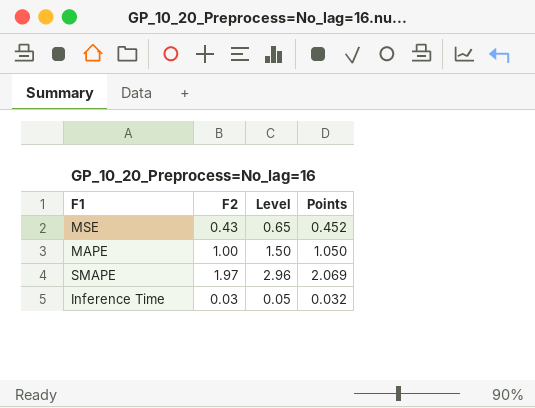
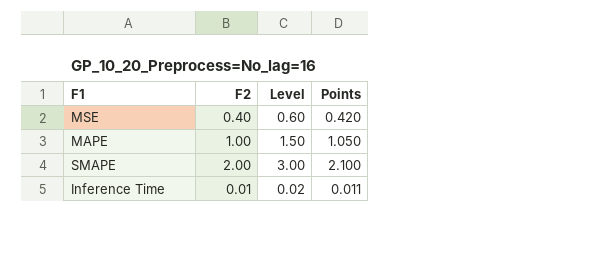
MSE | F2: 0.43 -> 0.40
MSE | Level: 0.65 -> 0.60
MSE | Points: 0.452 -> 0.420
SMAPE | F2: 1.97 -> 2.00
SMAPE | Level: 2.96 -> 3.00
SMAPE | Points: 2.069 -> 2.100
Inference Time | F2: 0.03 -> 0.01
Inference Time | Level: 0.05 -> 0.02
Inference Time | Points: 0.032 -> 0.011

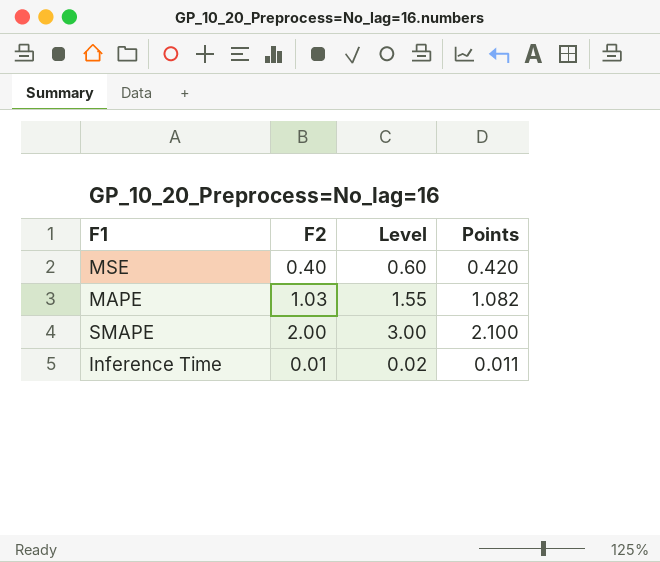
MAPE | F2: 1.00 -> 1.03
MAPE | Level: 1.50 -> 1.55
MAPE | Points: 1.050 -> 1.082

